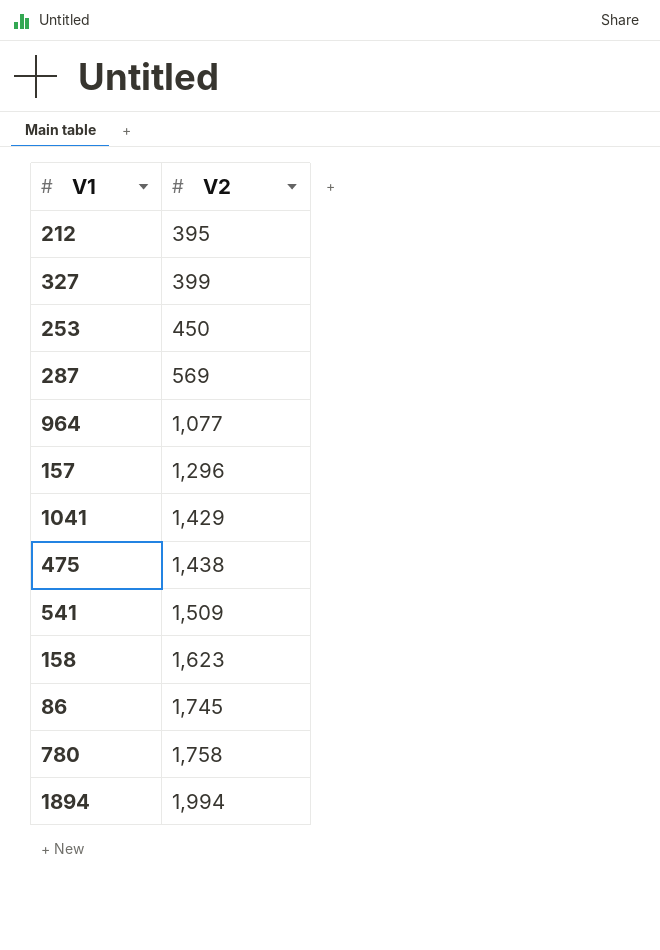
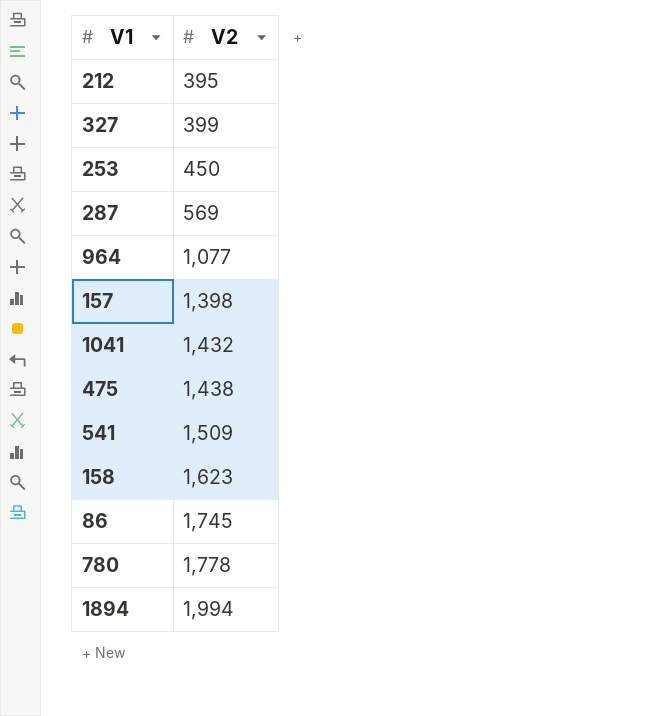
157 | V2: 1,296 -> 1,398
1041 | V2: 1,429 -> 1,432
780 | V2: 1,758 -> 1,778

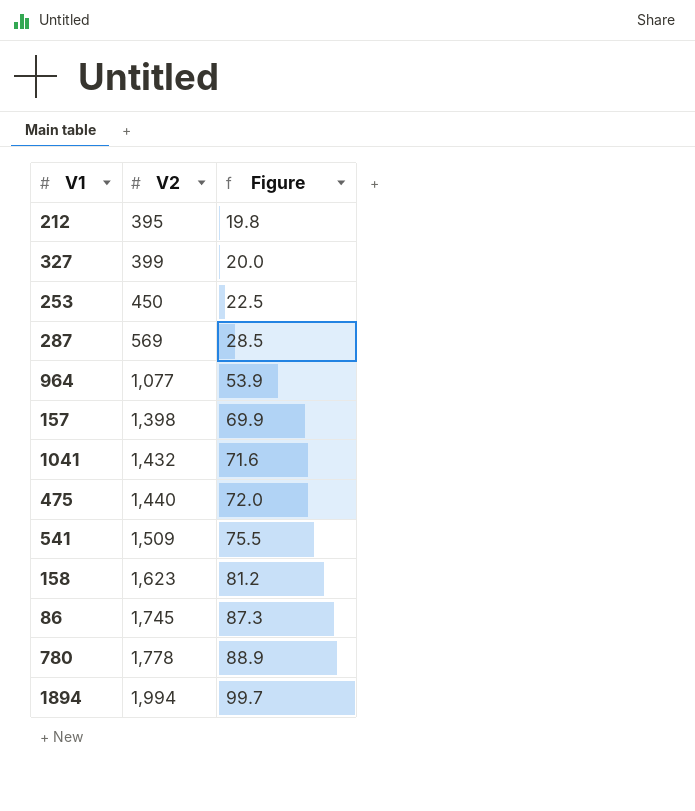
column Figure | formula: none -> [V2] * 0.05
475 | V2: 1,438 -> 1,440

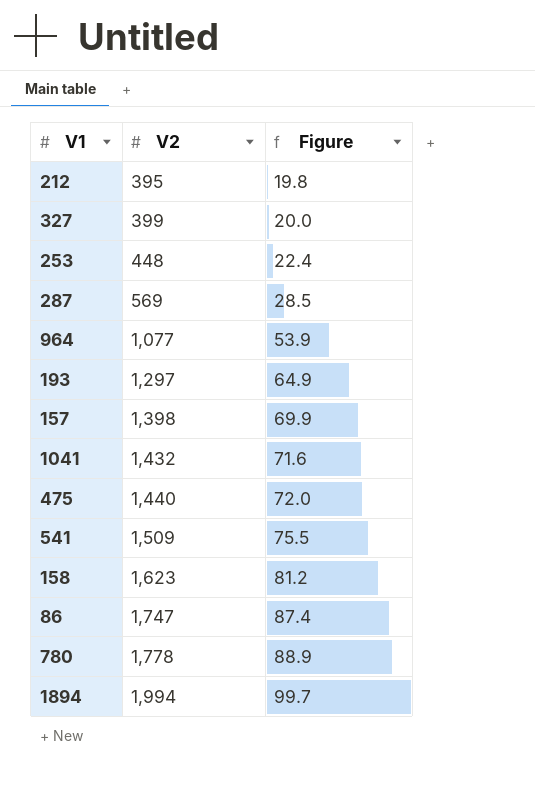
253 | V2: 450 -> 448
253 | Figure: 22.5 -> 22.4
row 193: none -> 1,297 | 64.9
86 | V2: 1,745 -> 1,747
86 | Figure: 87.3 -> 87.4

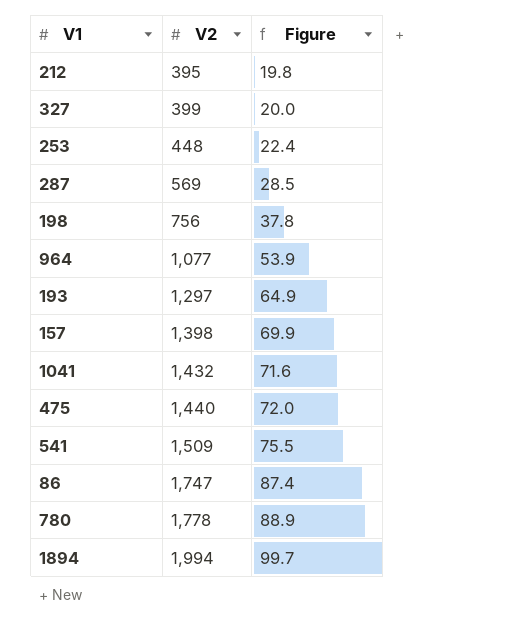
row 158: 1,623 | 81.2 -> none
row 198: none -> 756 | 37.8

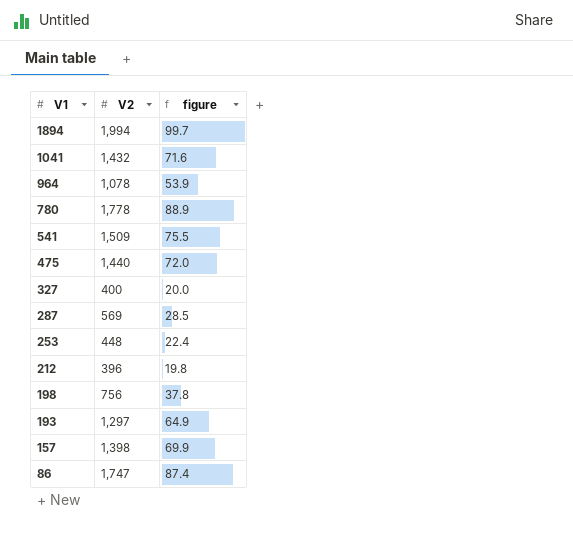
row order: V2 ascending -> V1 descending
column name: Figure -> figure
964 | V2: 1,077 -> 1,078
327 | V2: 399 -> 400
212 | V2: 395 -> 396

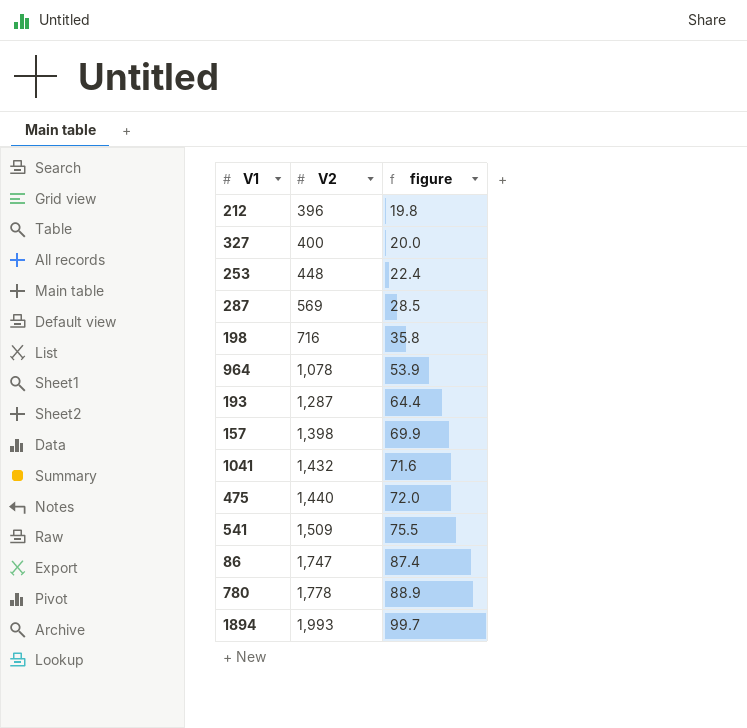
row order: V1 descending -> V2 ascending
198 | V2: 756 -> 716
198 | figure: 37.8 -> 35.8
193 | V2: 1,297 -> 1,287
193 | figure: 64.9 -> 64.4
1894 | V2: 1,994 -> 1,993

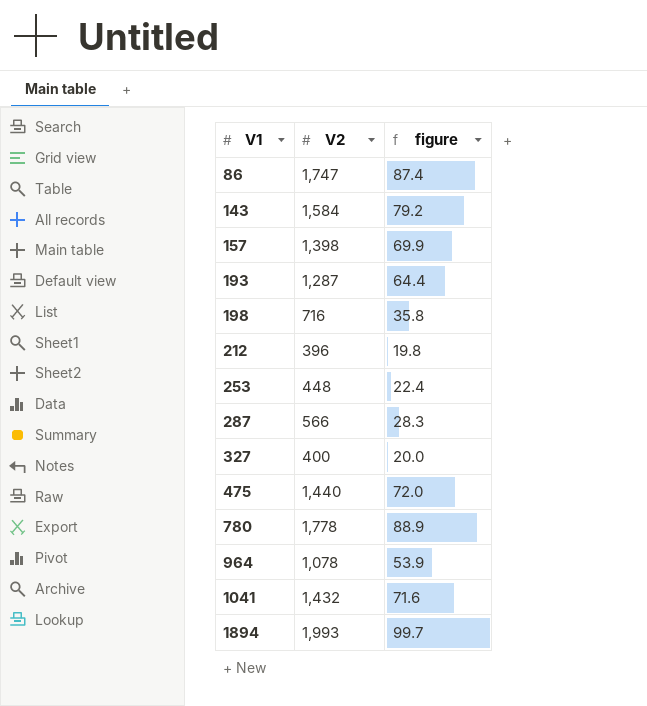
row order: V2 ascending -> V1 ascending
row 541: 1,509 | 75.5 -> none
row 143: none -> 1,584 | 79.2
287 | V2: 569 -> 566
287 | figure: 28.5 -> 28.3

